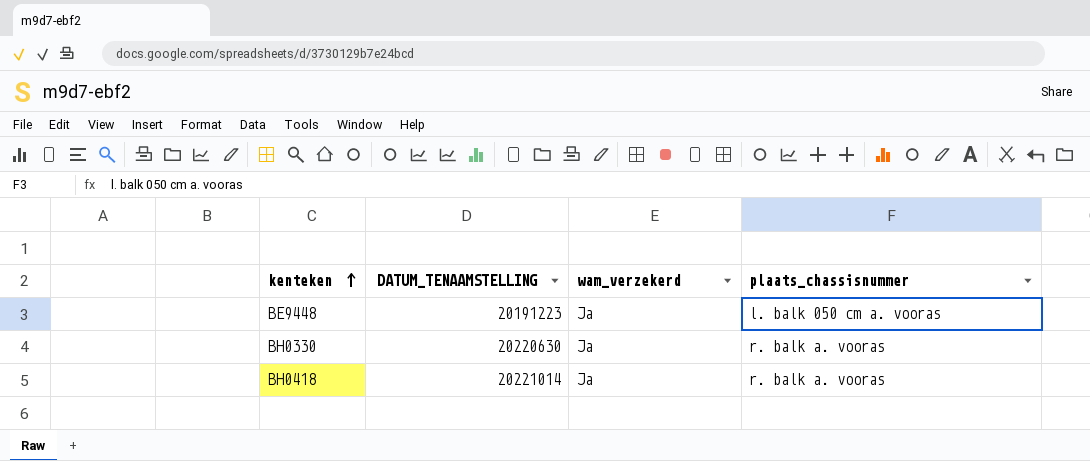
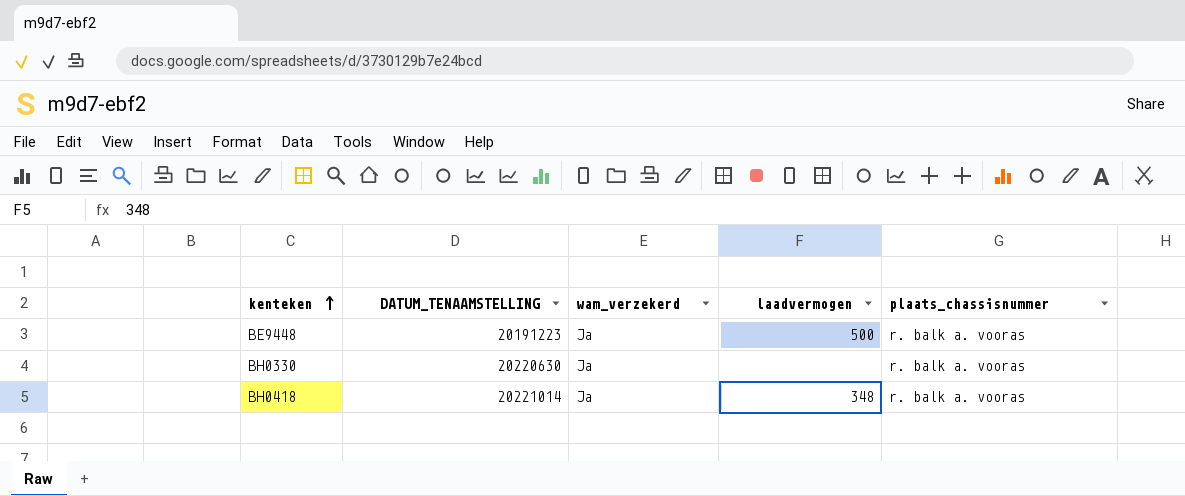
column laadvermogen | position: none -> 4
BE9448 | plaats_chassisnummer: l. balk 050 cm a. vooras -> r. balk a. vooras

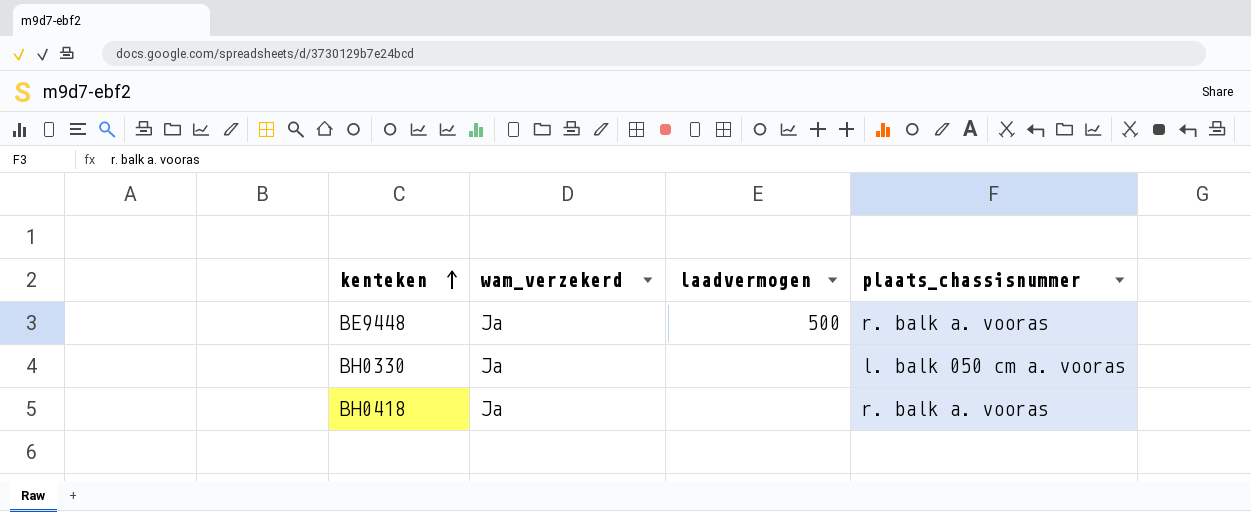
column DATUM_TENAAMSTELLING | position: 2 -> none
BH0330 | plaats_chassisnummer: r. balk a. vooras -> l. balk 050 cm a. vooras
BH0418 | laadvermogen: 348 -> none

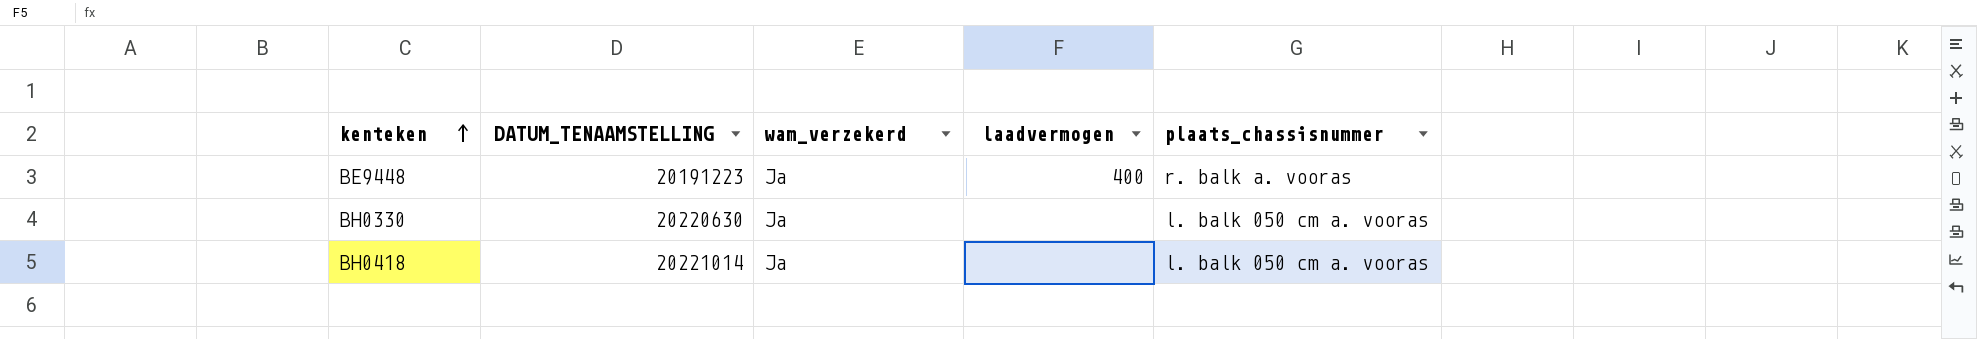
column DATUM_TENAAMSTELLING | position: none -> 2
BE9448 | laadvermogen: 500 -> 400
BH0418 | plaats_chassisnummer: r. balk a. vooras -> l. balk 050 cm a. vooras

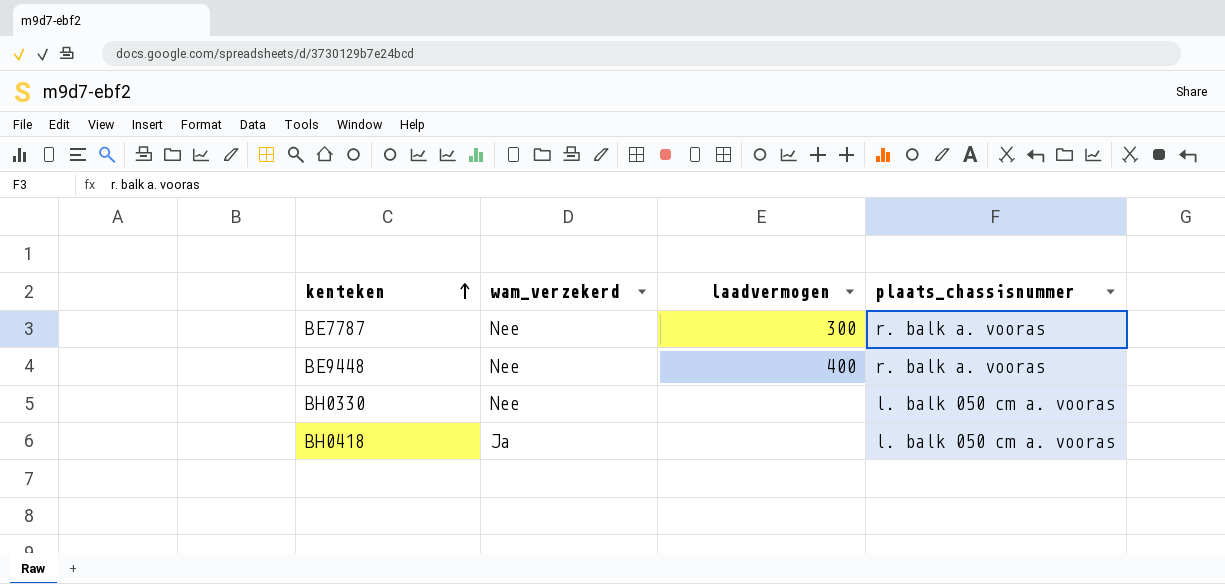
column DATUM_TENAAMSTELLING | position: 2 -> none
row BE7787: none -> Nee | 300 | r. balk a. vooras
BE9448 | wam_verzekerd: Ja -> Nee
BH0330 | wam_verzekerd: Ja -> Nee

